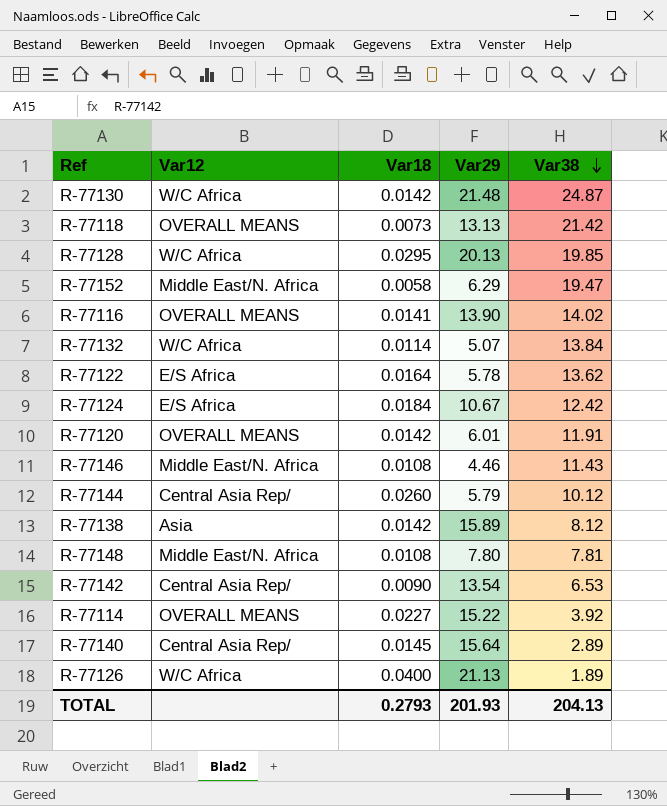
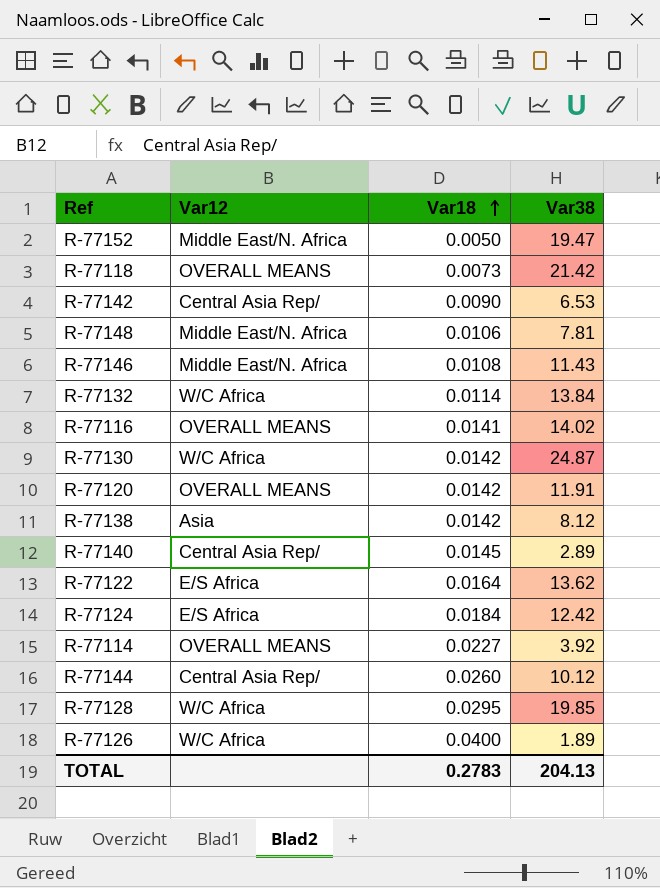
row order: Var38 descending -> Var18 ascending
column Var29 | position: 4 -> none
R-77152 | Var18: 0.0058 -> 0.0050
R-77148 | Var18: 0.0108 -> 0.0106
TOTAL | Var18: 0.2793 -> 0.2783

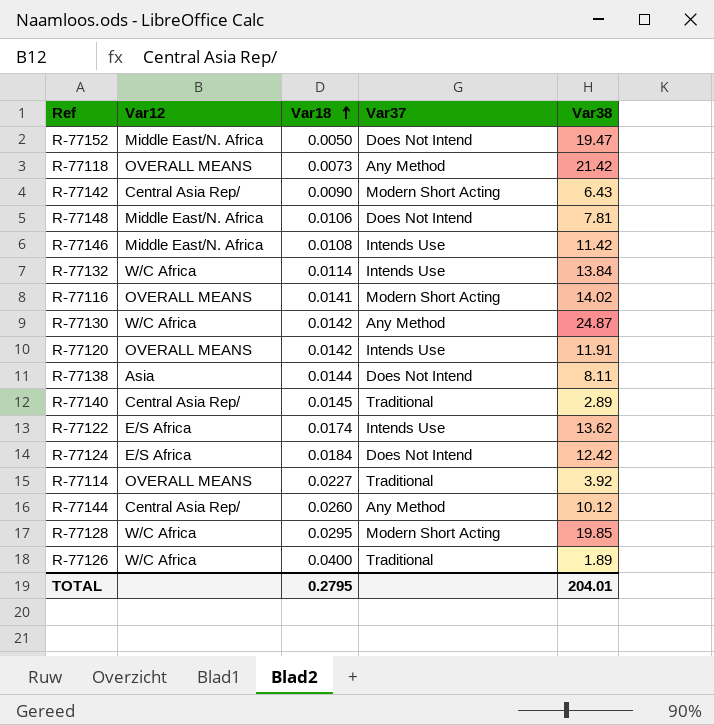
column Var37 | position: none -> 4
R-77142 | Var38: 6.53 -> 6.43
R-77146 | Var38: 11.43 -> 11.42
R-77138 | Var18: 0.0142 -> 0.0144
R-77138 | Var38: 8.12 -> 8.11
R-77122 | Var18: 0.0164 -> 0.0174
TOTAL | Var18: 0.2783 -> 0.2795
TOTAL | Var38: 204.13 -> 204.01

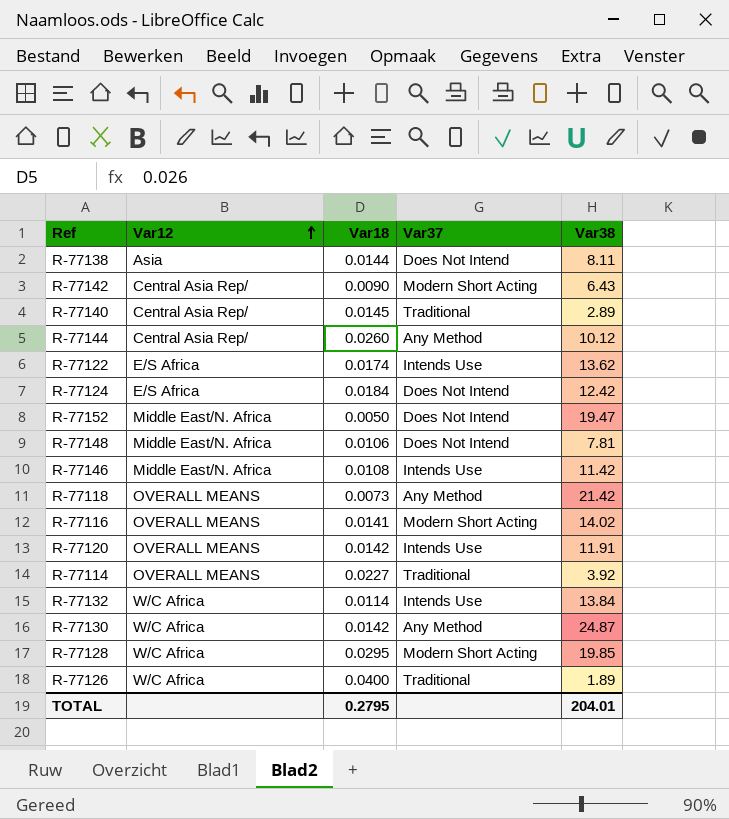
row order: Var18 ascending -> Var12 ascending

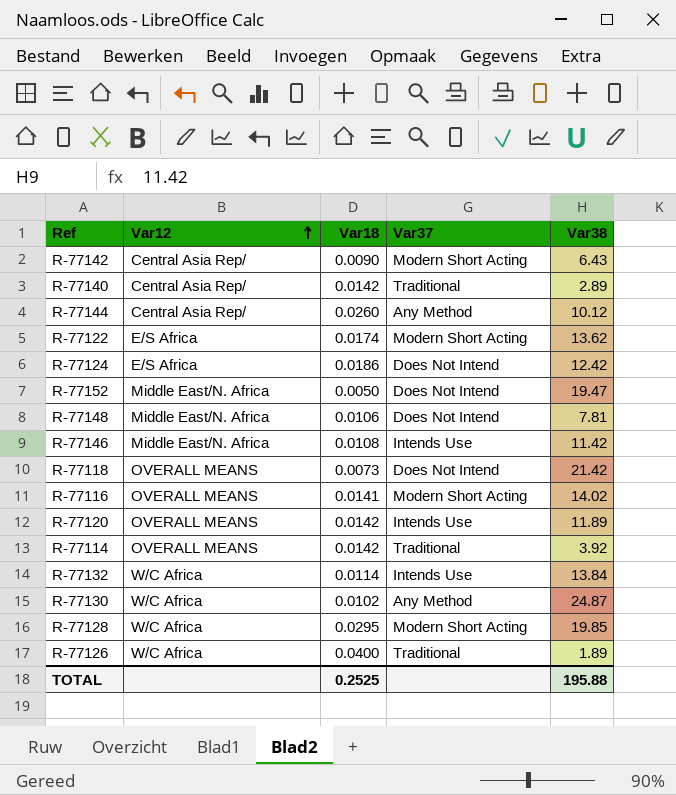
row R-77138: Asia | 0.0144 | Does Not Intend | 8.11 -> none
R-77140 | Var18: 0.0145 -> 0.0142
R-77122 | Var37: Intends Use -> Modern Short Acting
R-77124 | Var18: 0.0184 -> 0.0186
R-77118 | Var37: Any Method -> Does Not Intend
R-77120 | Var38: 11.91 -> 11.89
R-77114 | Var18: 0.0227 -> 0.0142
R-77130 | Var18: 0.0142 -> 0.0102
TOTAL | Var18: 0.2795 -> 0.2525
TOTAL | Var38: 204.01 -> 195.88

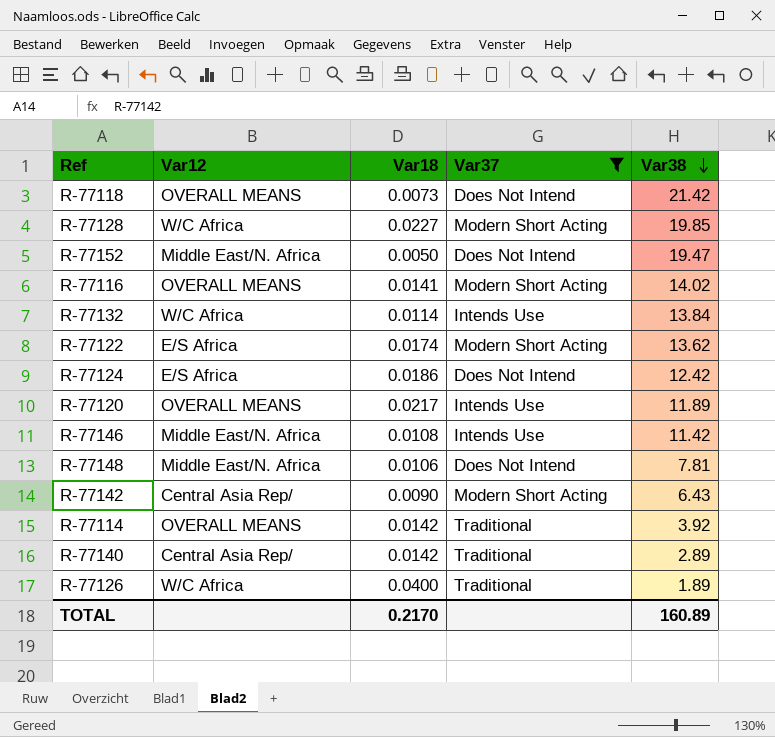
filter: none -> Var37 != Any Method
row order: Var12 ascending -> Var38 descending
R-77128 | Var18: 0.0295 -> 0.0227
R-77120 | Var18: 0.0142 -> 0.0217
TOTAL | Var18: 0.2525 -> 0.2170
TOTAL | Var38: 195.88 -> 160.89

